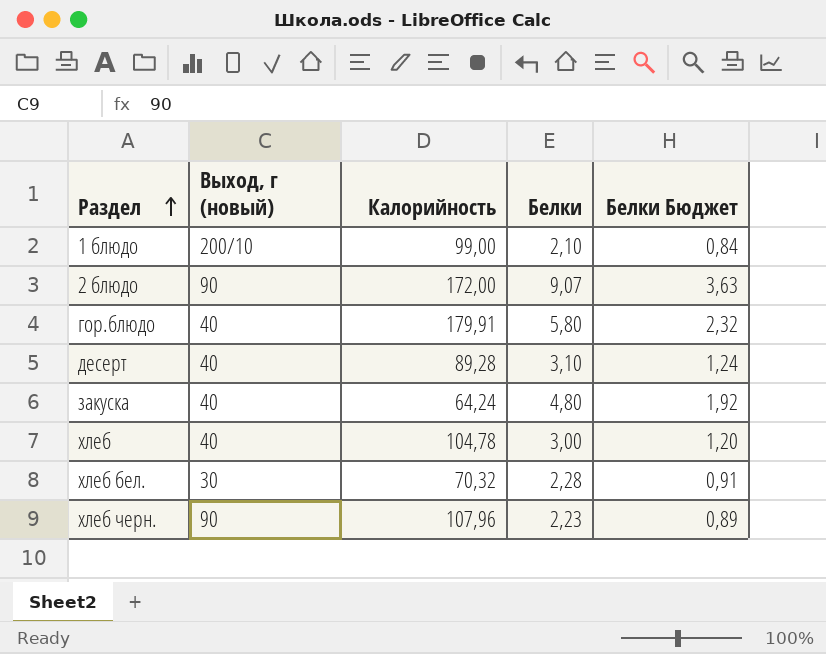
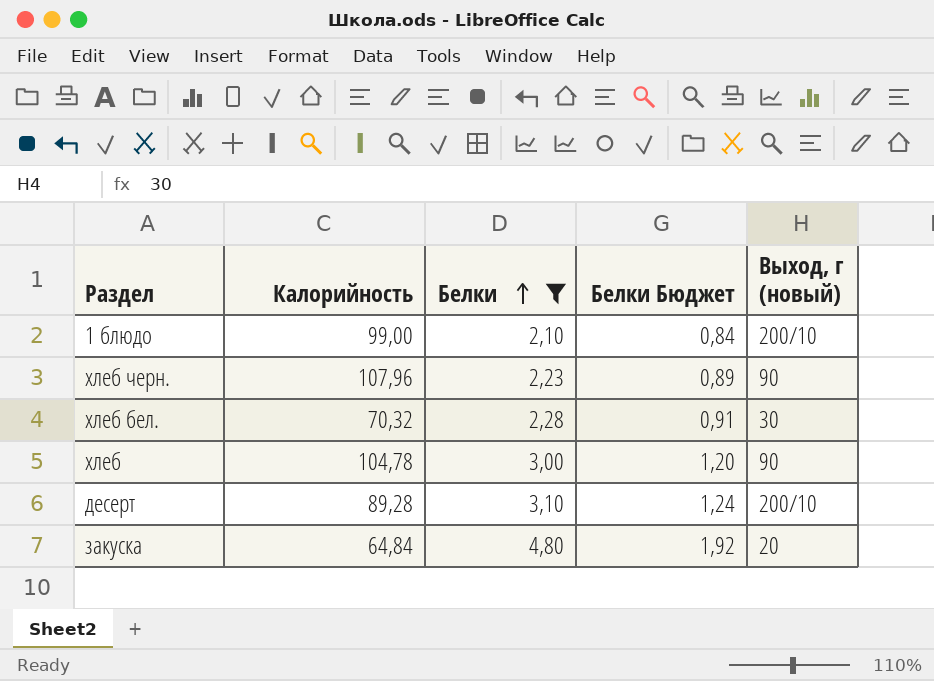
filter: none -> Белки <= 4,80
row order: Раздел ascending -> Белки ascending
column Выход, г (новый) | position: 2 -> 5
хлеб | Выход, г (новый): 40 -> 90
десерт | Выход, г (новый): 40 -> 200/10
закуска | Калорийность: 64,24 -> 64,84
закуска | Выход, г (новый): 40 -> 20

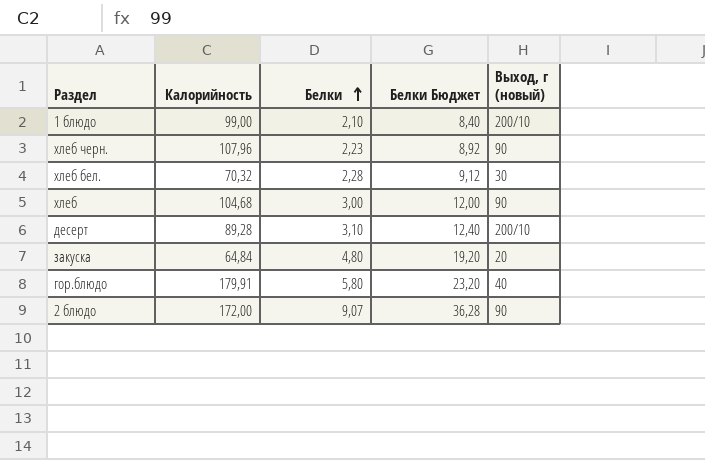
filter: Белки <= 4,80 -> none
column Белки Бюджет | formula: [Белки] * 0,4 -> [Белки] * 4
хлеб | Калорийность: 104,78 -> 104,68

